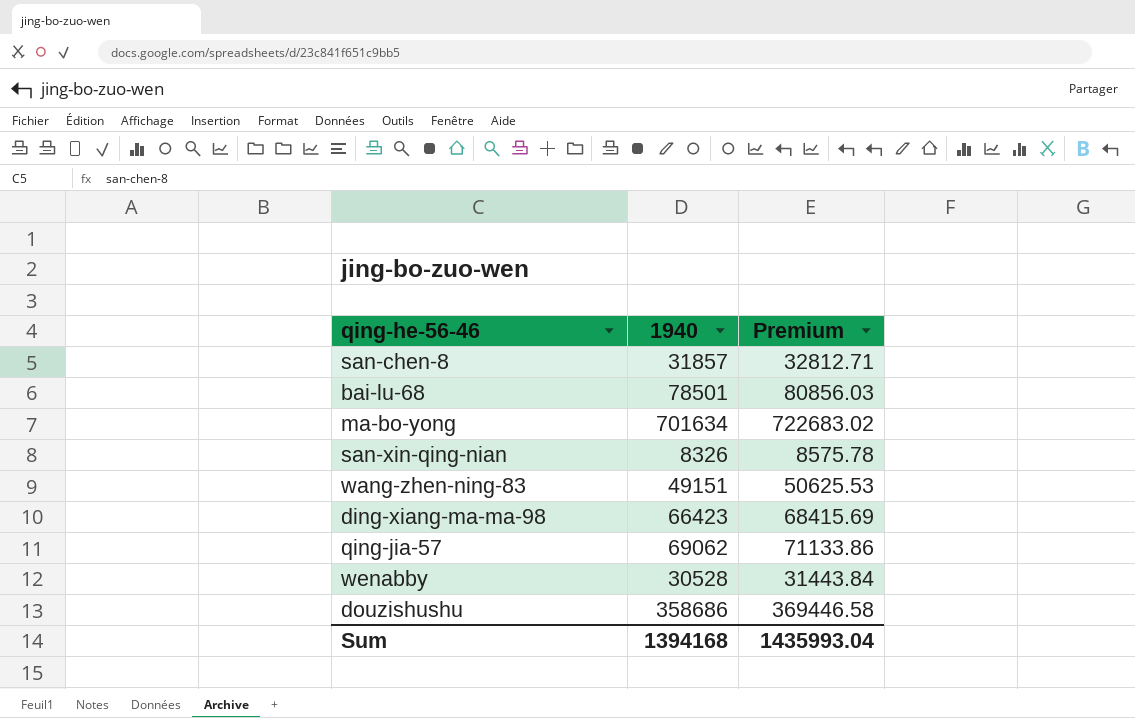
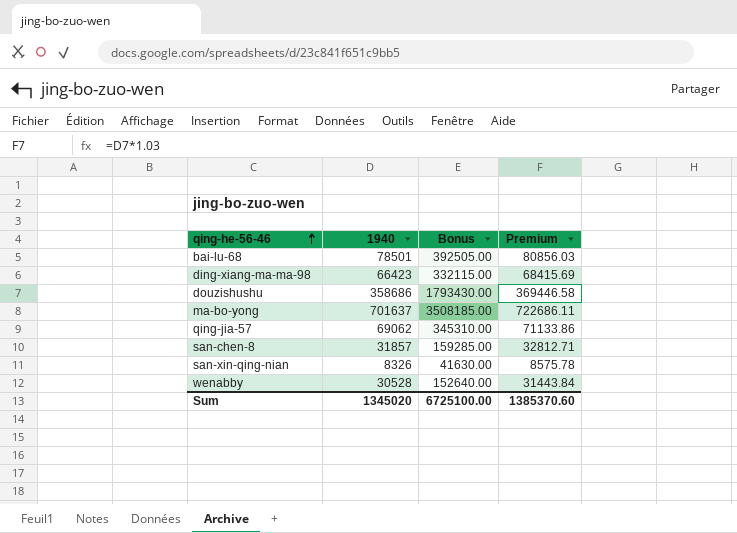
row order: none -> qing-he-56-46 ascending
column Bonus | formula: none -> [1940] * 5
row wang-zhen-ning-83: 49151 | 50625.53 -> none
ma-bo-yong | 1940: 701634 -> 701637
ma-bo-yong | Premium: 722683.02 -> 722686.11
Sum | 1940: 1394168 -> 1345020
Sum | Premium: 1435993.04 -> 1385370.60

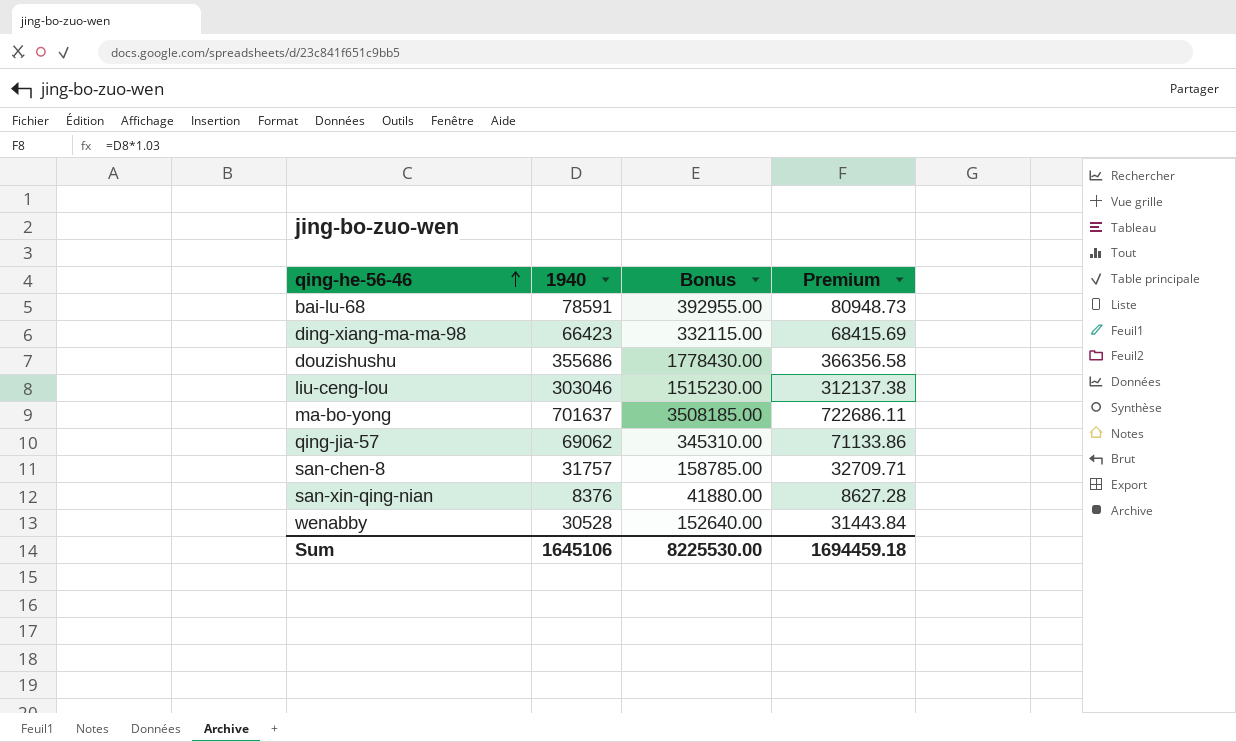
bai-lu-68 | 1940: 78501 -> 78591
bai-lu-68 | Bonus: 392505.00 -> 392955.00
bai-lu-68 | Premium: 80856.03 -> 80948.73
douzishushu | 1940: 358686 -> 355686
douzishushu | Bonus: 1793430.00 -> 1778430.00
douzishushu | Premium: 369446.58 -> 366356.58
row liu-ceng-lou: none -> 303046 | 1515230.00 | 312137.38
san-chen-8 | 1940: 31857 -> 31757
san-chen-8 | Bonus: 159285.00 -> 158785.00
san-chen-8 | Premium: 32812.71 -> 32709.71
san-xin-qing-nian | 1940: 8326 -> 8376
san-xin-qing-nian | Bonus: 41630.00 -> 41880.00
san-xin-qing-nian | Premium: 8575.78 -> 8627.28
Sum | 1940: 1345020 -> 1645106
Sum | Bonus: 6725100.00 -> 8225530.00
Sum | Premium: 1385370.60 -> 1694459.18

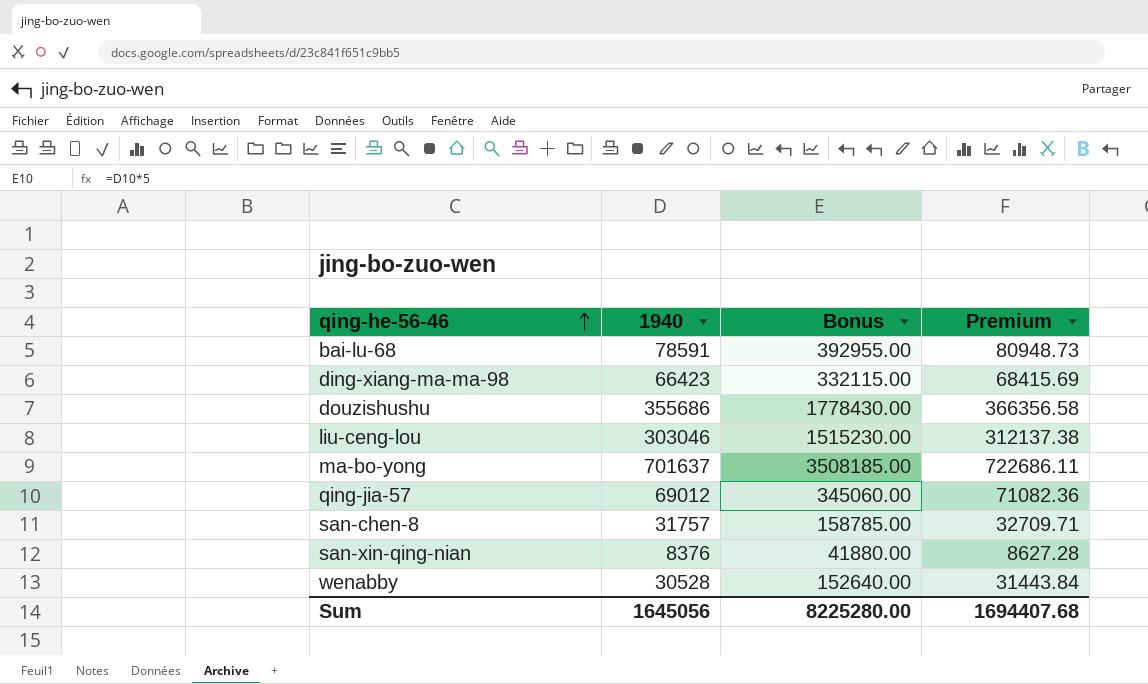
qing-jia-57 | 1940: 69062 -> 69012
qing-jia-57 | Bonus: 345310.00 -> 345060.00
qing-jia-57 | Premium: 71133.86 -> 71082.36
Sum | 1940: 1645106 -> 1645056
Sum | Bonus: 8225530.00 -> 8225280.00
Sum | Premium: 1694459.18 -> 1694407.68

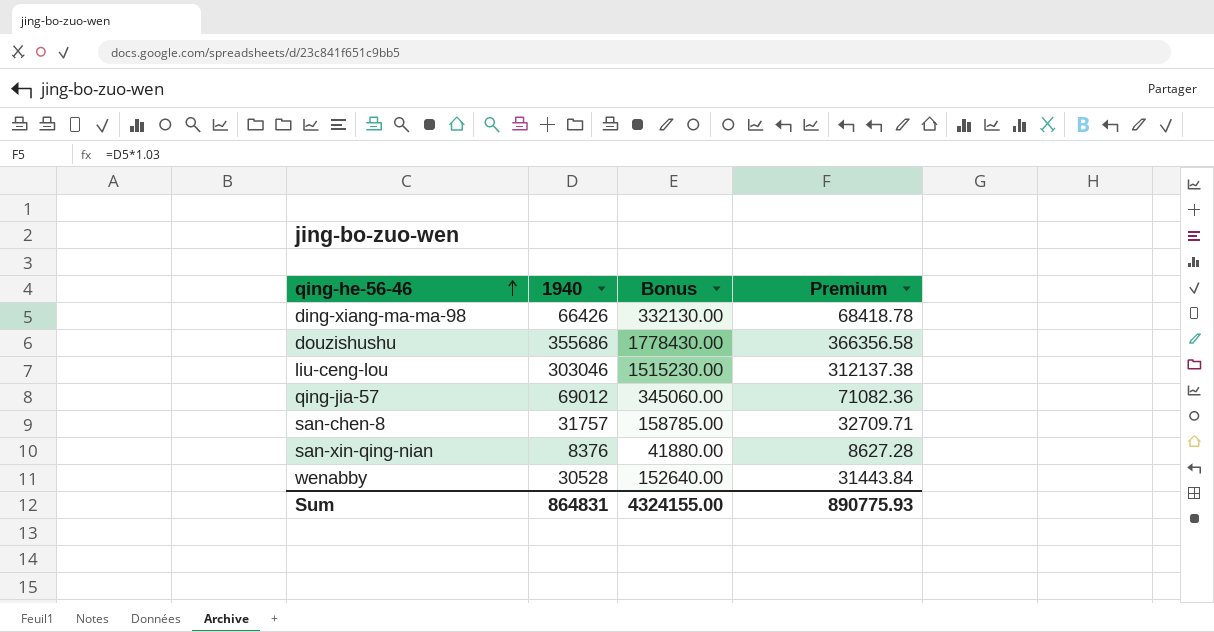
row bai-lu-68: 78591 | 392955.00 | 80948.73 -> none
row ma-bo-yong: 701637 | 3508185.00 | 722686.11 -> none
ding-xiang-ma-ma-98 | 1940: 66423 -> 66426
ding-xiang-ma-ma-98 | Bonus: 332115.00 -> 332130.00
ding-xiang-ma-ma-98 | Premium: 68415.69 -> 68418.78
Sum | 1940: 1645056 -> 864831
Sum | Bonus: 8225280.00 -> 4324155.00
Sum | Premium: 1694407.68 -> 890775.93

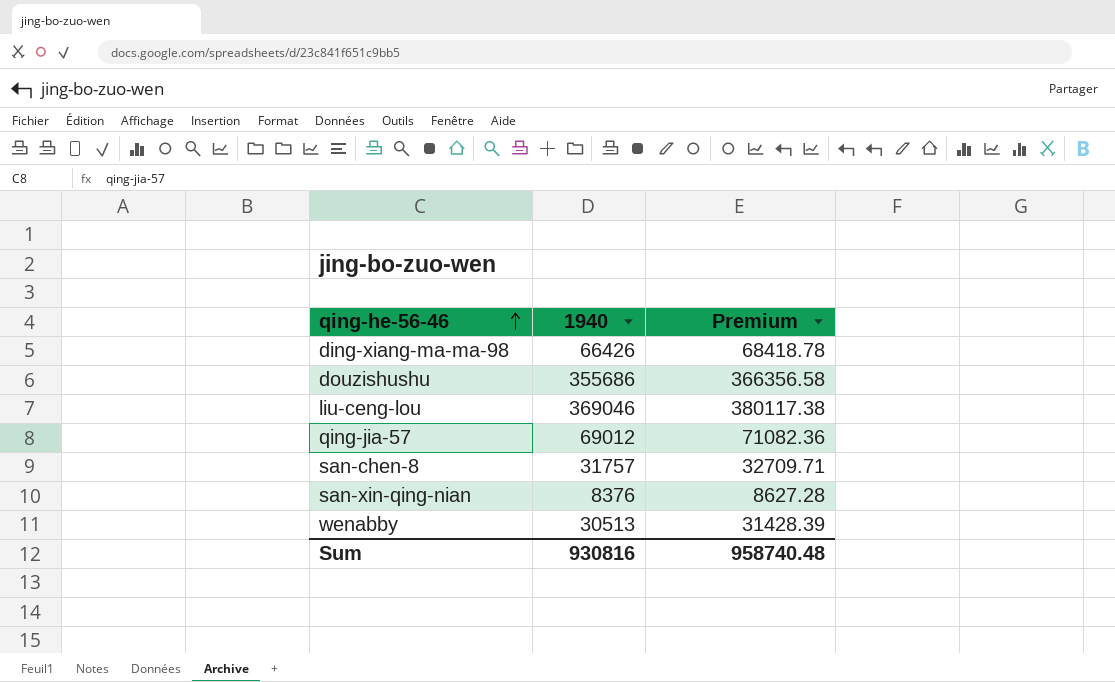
column Bonus | formula: [1940] * 5 -> none
liu-ceng-lou | 1940: 303046 -> 369046
liu-ceng-lou | Premium: 312137.38 -> 380117.38
wenabby | 1940: 30528 -> 30513
wenabby | Premium: 31443.84 -> 31428.39
Sum | 1940: 864831 -> 930816
Sum | Premium: 890775.93 -> 958740.48

